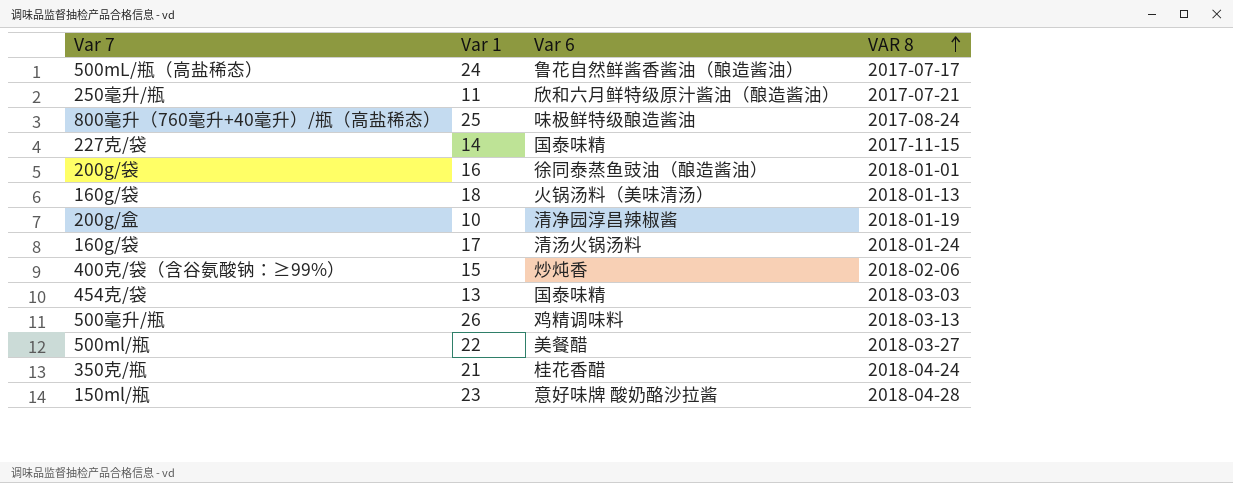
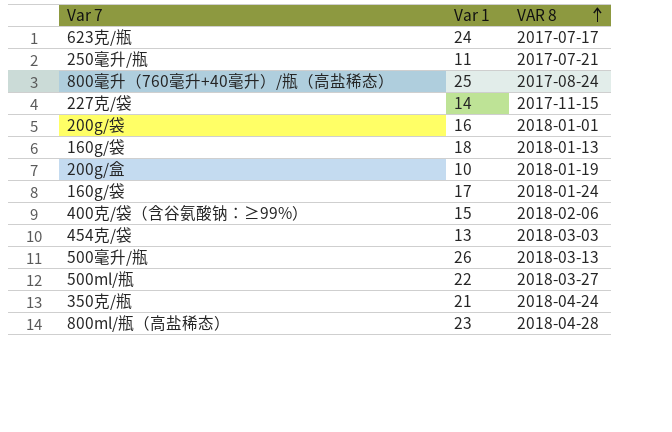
column Var 6 | position: 3 -> none
24 | Var 7: 500mL/瓶（高盐稀态） -> 623克/瓶
23 | Var 7: 150ml/瓶 -> 800ml/瓶（高盐稀态）

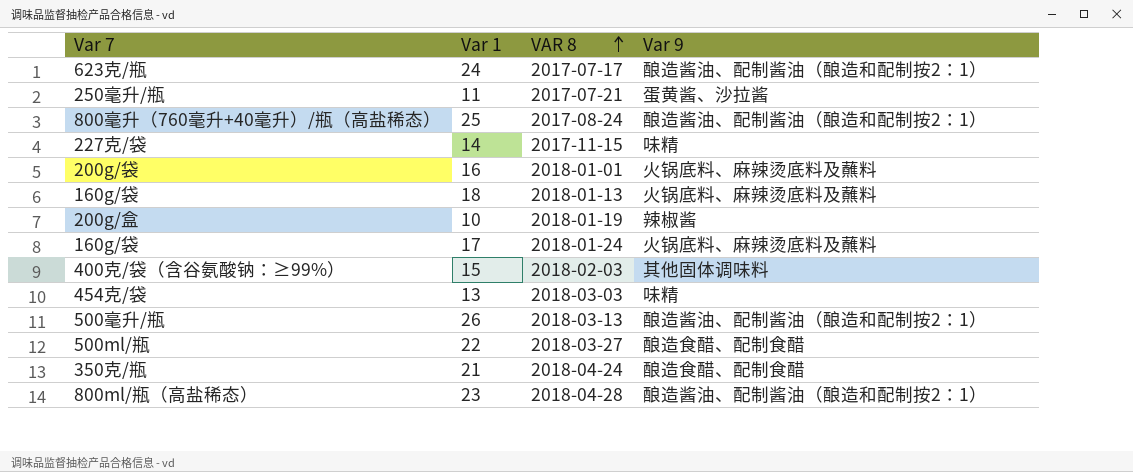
column Var 9 | position: none -> 4
15 | VAR 8: 2018-02-06 -> 2018-02-03

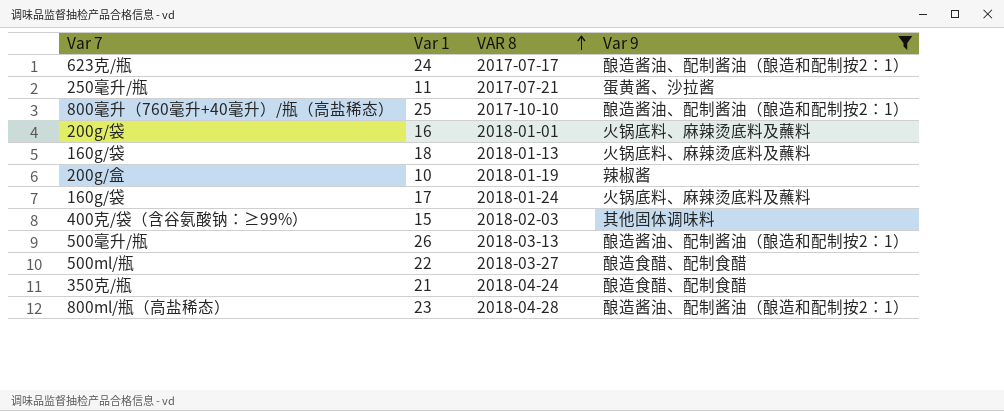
filter: none -> Var 9 != 味精
25 | VAR 8: 2017-08-24 -> 2017-10-10

